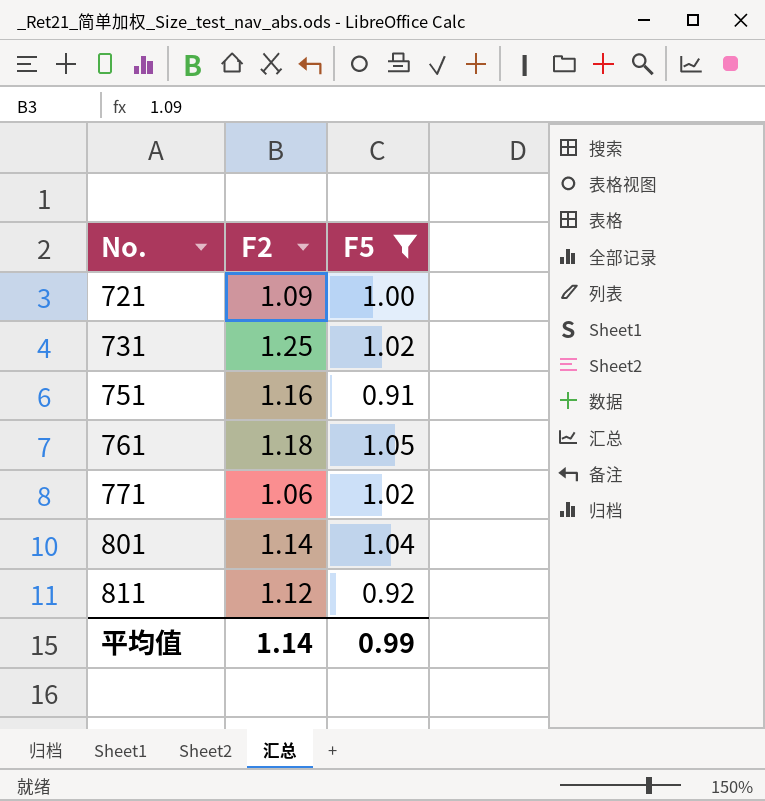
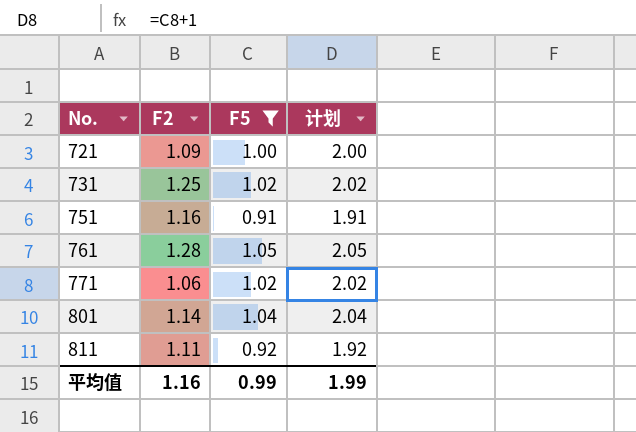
column 计划 | formula: none -> [F5] + 1
761 | F2: 1.18 -> 1.28
811 | F2: 1.12 -> 1.11
平均值 | F2: 1.14 -> 1.16

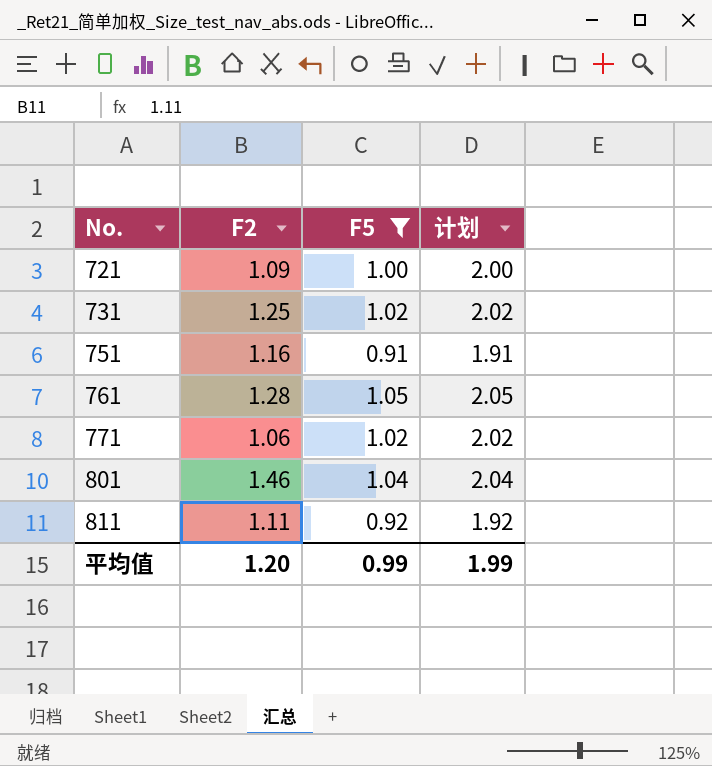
801 | F2: 1.14 -> 1.46
平均值 | F2: 1.16 -> 1.20

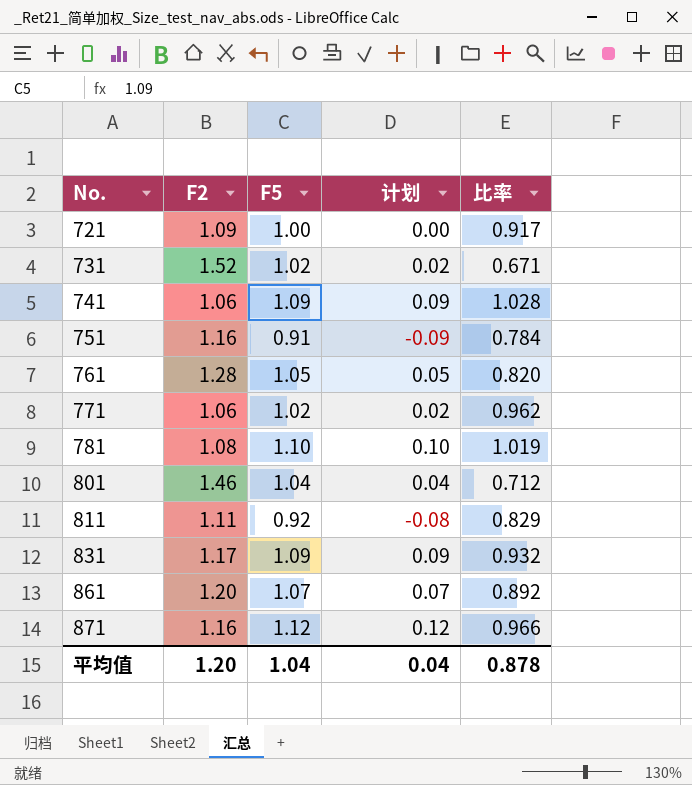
filter: F5 <= 1.05 -> none
column 计划 | formula: [F5] + 1 -> [F5] - 1
column 比率 | formula: none -> [F5] / [F2]
731 | F2: 1.25 -> 1.52
平均值 | F5: 0.99 -> 1.04
平均值 | 计划: 1.99 -> 0.04

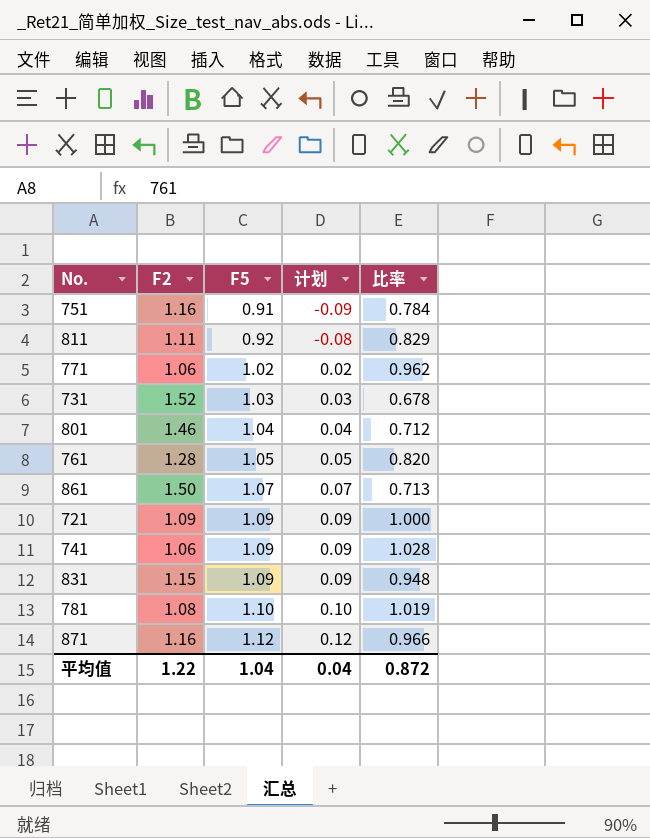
row order: No. ascending -> F5 ascending
731 | F5: 1.02 -> 1.03
731 | 计划: 0.02 -> 0.03
731 | 比率: 0.671 -> 0.678
861 | F2: 1.20 -> 1.50
861 | 比率: 0.892 -> 0.713
721 | F5: 1.00 -> 1.09
721 | 计划: 0.00 -> 0.09
721 | 比率: 0.917 -> 1.000
831 | F2: 1.17 -> 1.15
831 | 比率: 0.932 -> 0.948
平均值 | F2: 1.20 -> 1.22
平均值 | 比率: 0.878 -> 0.872

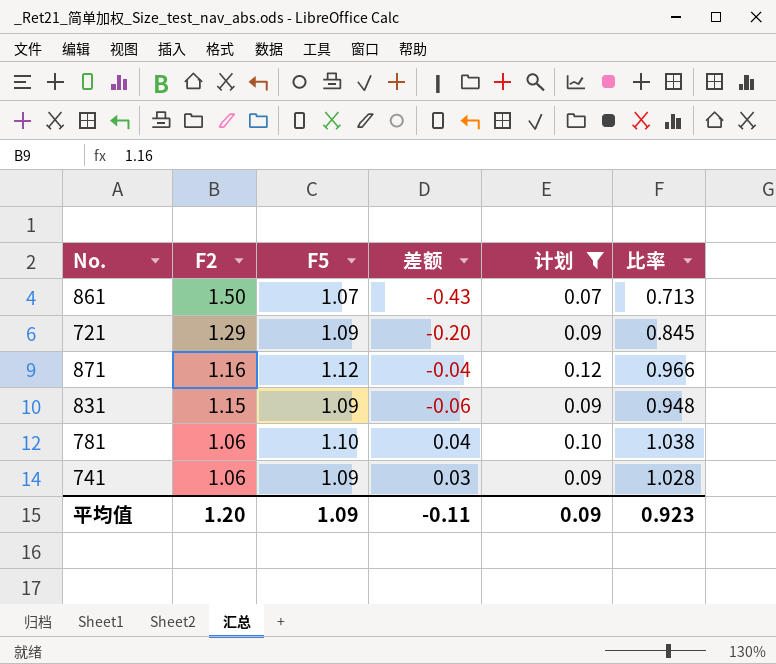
filter: none -> 计划 >= 0.07
row order: F5 ascending -> F2 descending
column 差额 | formula: none -> [F5] - [F2]
721 | F2: 1.09 -> 1.29
721 | 比率: 1.000 -> 0.845
781 | F2: 1.08 -> 1.06
781 | 比率: 1.019 -> 1.038
平均值 | F2: 1.22 -> 1.20
平均值 | F5: 1.04 -> 1.09
平均值 | 计划: 0.04 -> 0.09
平均值 | 比率: 0.872 -> 0.923

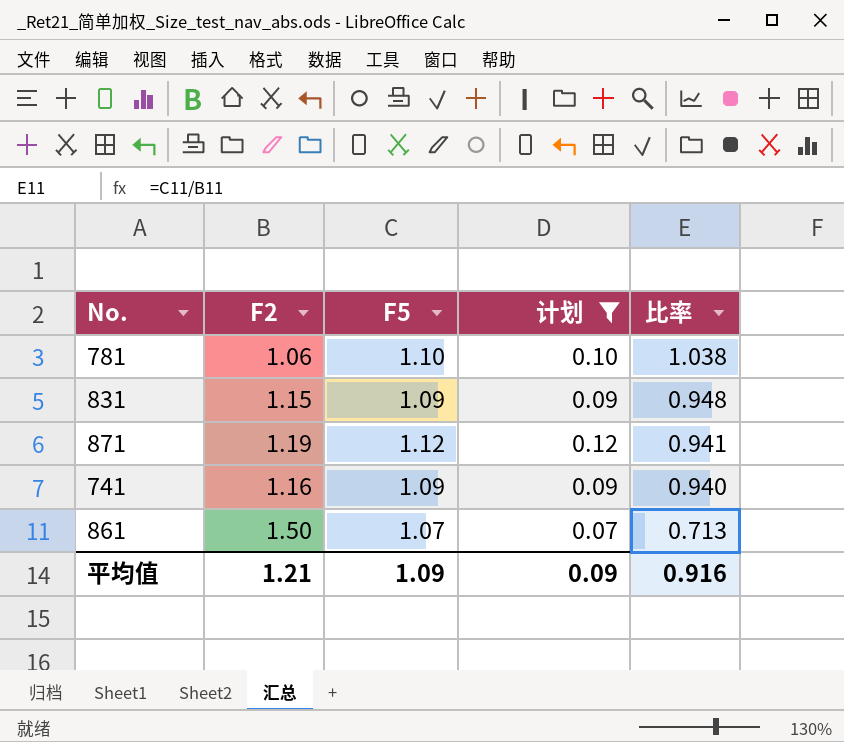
row order: F2 descending -> 比率 descending
column 差额 | formula: [F5] - [F2] -> none
row 721: 1.29 | 1.09 | -0.20 | 0.09 | 0.845 -> none
871 | F2: 1.16 -> 1.19
871 | 比率: 0.966 -> 0.941
741 | F2: 1.06 -> 1.16
741 | 比率: 1.028 -> 0.940
平均值 | F2: 1.20 -> 1.21
平均值 | 比率: 0.923 -> 0.916

